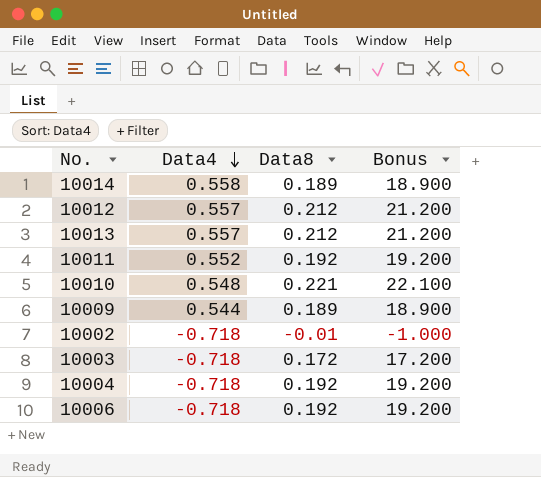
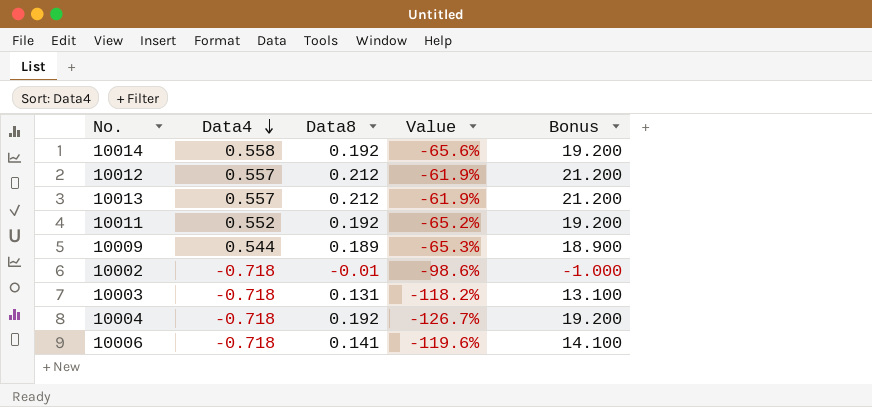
column Value | formula: none -> ([Data8] - [Data4]) / [Data4]
row 10010: 0.548 | 0.221 | 22.100 -> none
10014 | Data8: 0.189 -> 0.192
10014 | Bonus: 18.900 -> 19.200
10003 | Data8: 0.172 -> 0.131
10003 | Bonus: 17.200 -> 13.100
10006 | Data8: 0.192 -> 0.141
10006 | Bonus: 19.200 -> 14.100

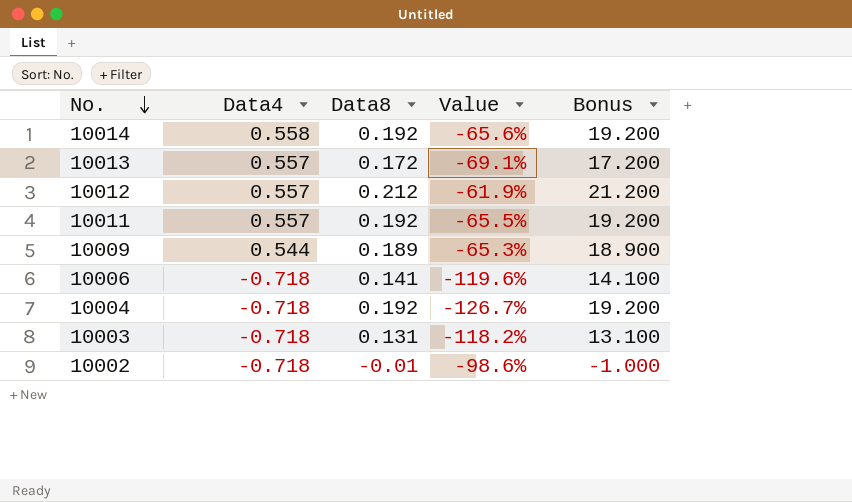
row order: Data4 descending -> No. descending
10013 | Data8: 0.212 -> 0.172
10013 | Value: -61.9% -> -69.1%
10013 | Bonus: 21.200 -> 17.200
10011 | Data4: 0.552 -> 0.557
10011 | Value: -65.2% -> -65.5%

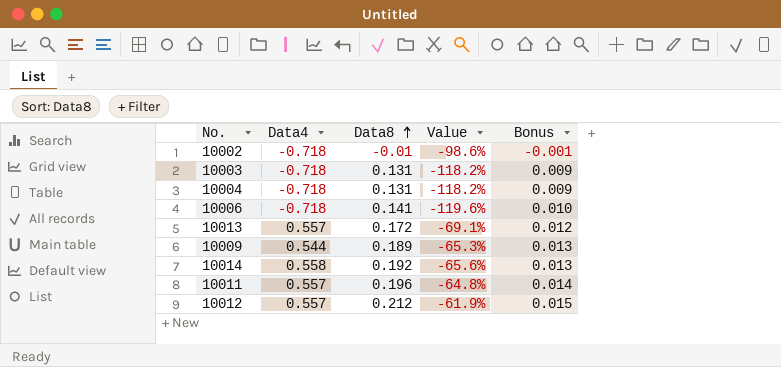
row order: No. descending -> Data8 ascending
column Bonus | formula: [Data8] * 100 -> [Data8] * 0.07
10004 | Data8: 0.192 -> 0.131
10004 | Value: -126.7% -> -118.2%
10011 | Data8: 0.192 -> 0.196
10011 | Value: -65.5% -> -64.8%

